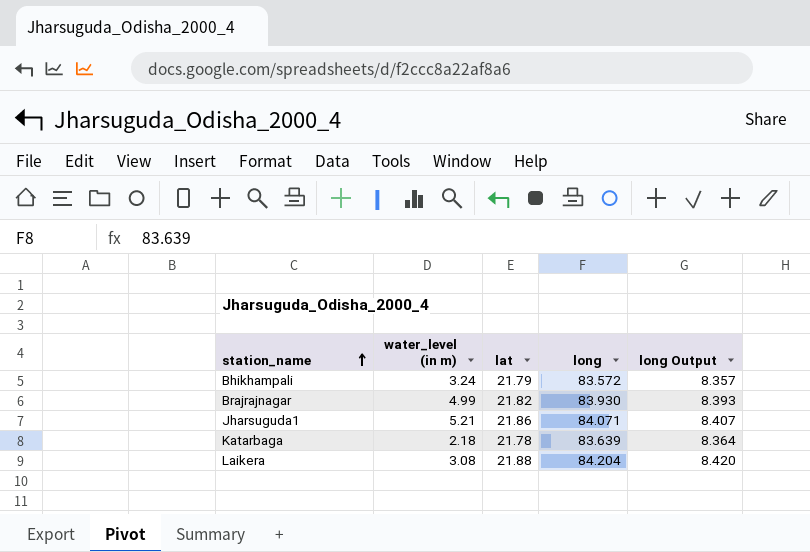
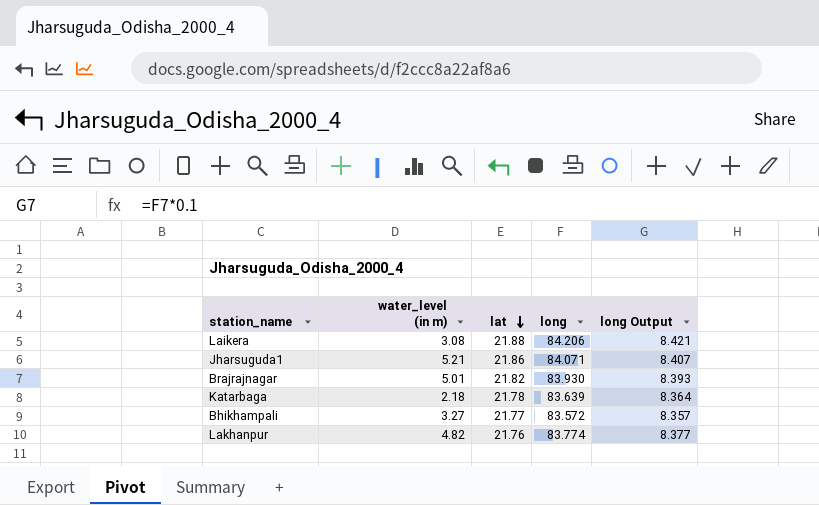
row order: station_name ascending -> lat descending
Laikera | long: 84.204 -> 84.206
Laikera | long Output: 8.420 -> 8.421
Brajrajnagar | water_level (in m): 4.99 -> 5.01
Bhikhampali | water_level (in m): 3.24 -> 3.27
Bhikhampali | lat: 21.79 -> 21.77
row Lakhanpur: none -> 4.82 | 21.76 | 83.774 | 8.377

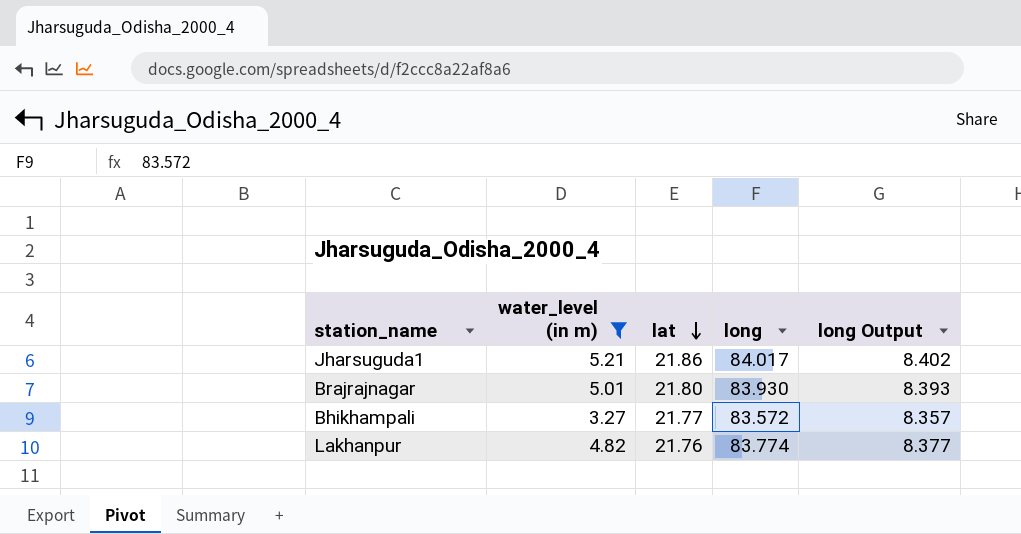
filter: none -> water_level (in m) >= 3.27
Jharsuguda1 | long: 84.071 -> 84.017
Jharsuguda1 | long Output: 8.407 -> 8.402
Brajrajnagar | lat: 21.82 -> 21.80

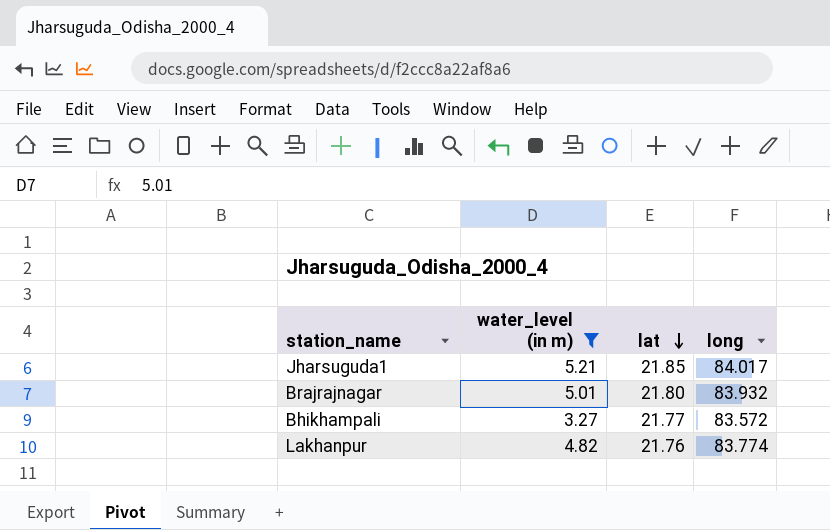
column long Output | formula: [long] * 0.1 -> none
Jharsuguda1 | lat: 21.86 -> 21.85
Brajrajnagar | long: 83.930 -> 83.932

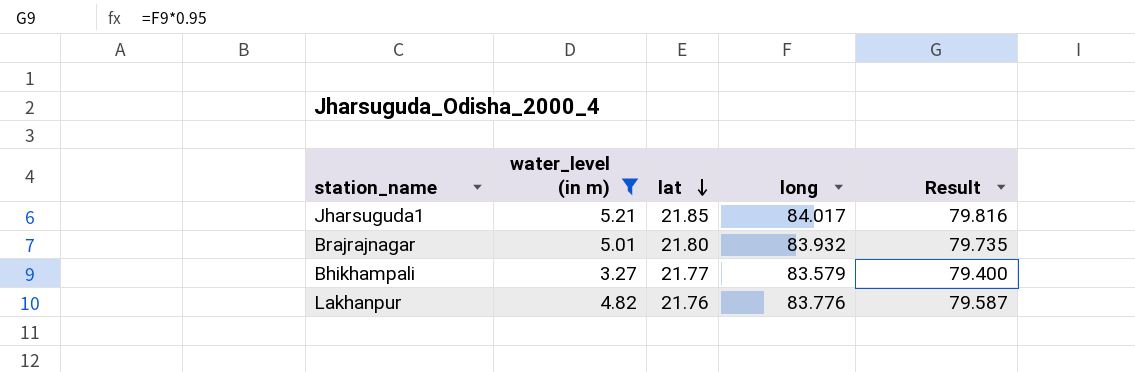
column Result | formula: none -> [long] * 0.95
Bhikhampali | long: 83.572 -> 83.579
Lakhanpur | long: 83.774 -> 83.776

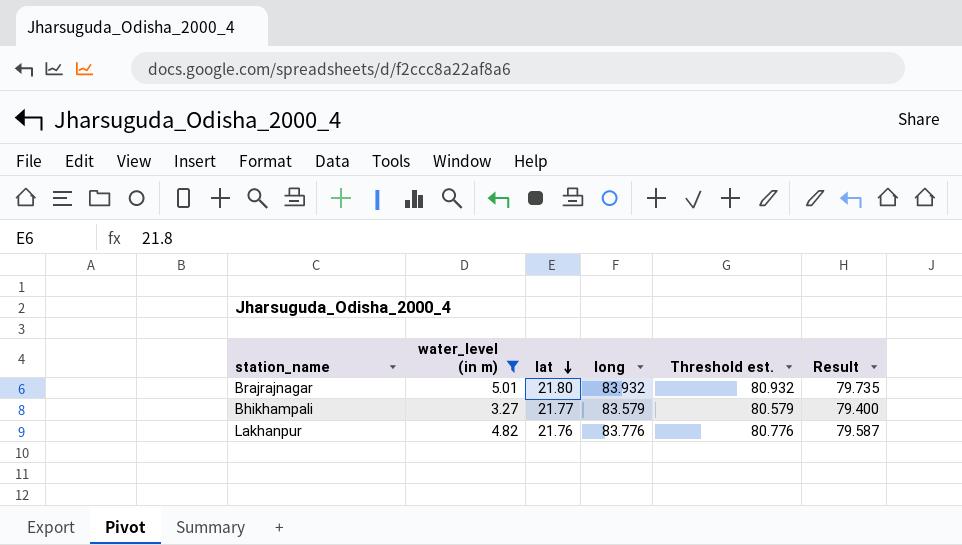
column Threshold est. | formula: none -> [long] - 3
row Jharsuguda1: 5.21 | 21.85 | 84.017 | 79.816 -> none

